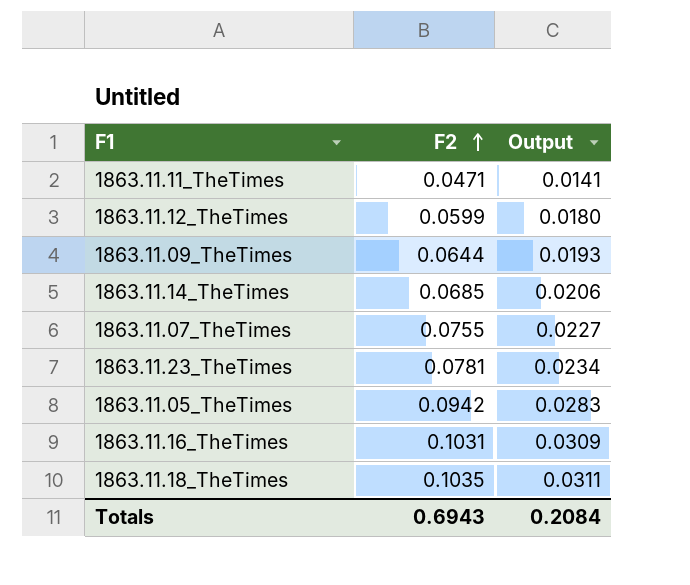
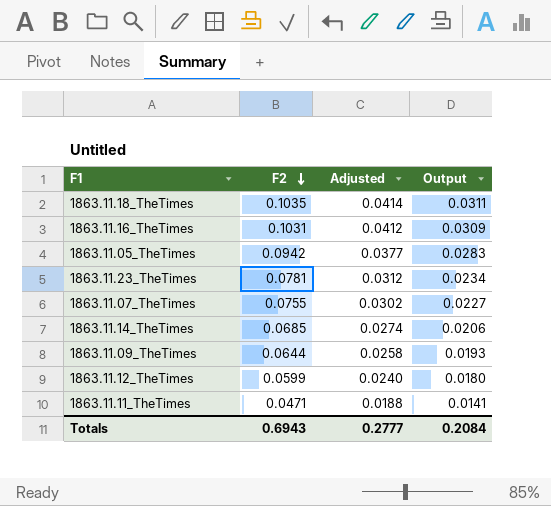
row order: F2 ascending -> F2 descending
column Adjusted | formula: none -> [F2] * 0.4

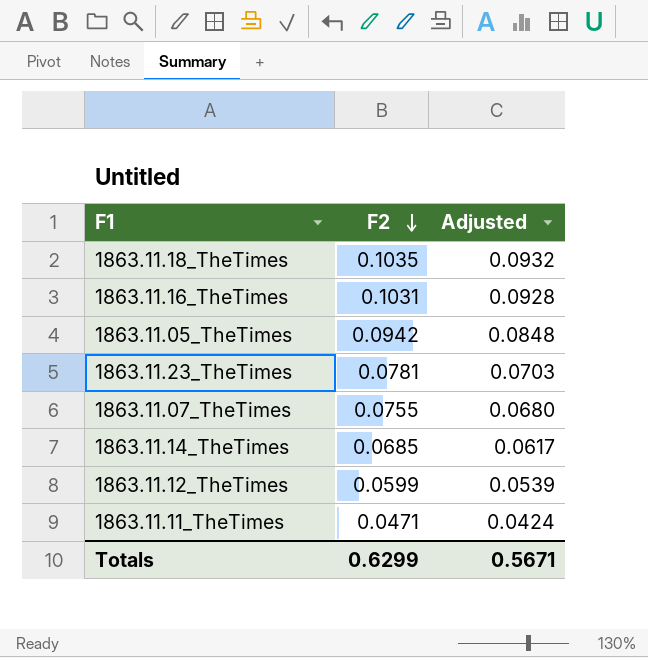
column Output | formula: [F2] * 0.3 -> none
column Adjusted | formula: [F2] * 0.4 -> [F2] * 0.9
row 1863.11.09_TheTimes: 0.0644 | 0.0258 | 0.0193 -> none
Totals | F2: 0.6943 -> 0.6299
Totals | Adjusted: 0.2777 -> 0.5671

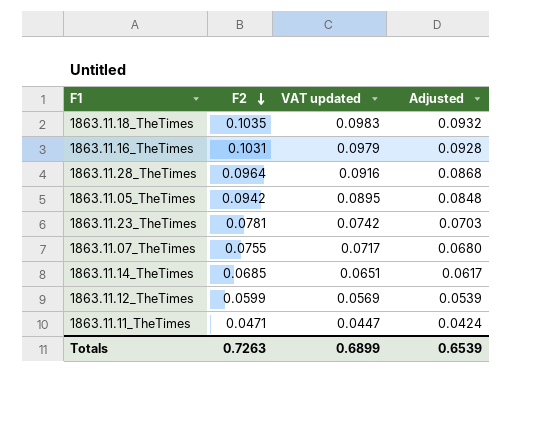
column VAT updated | formula: none -> [F2] * 0.95
row 1863.11.28_TheTimes: none -> 0.0964 | 0.0916 | 0.0868
Totals | F2: 0.6299 -> 0.7263
Totals | Adjusted: 0.5671 -> 0.6539

